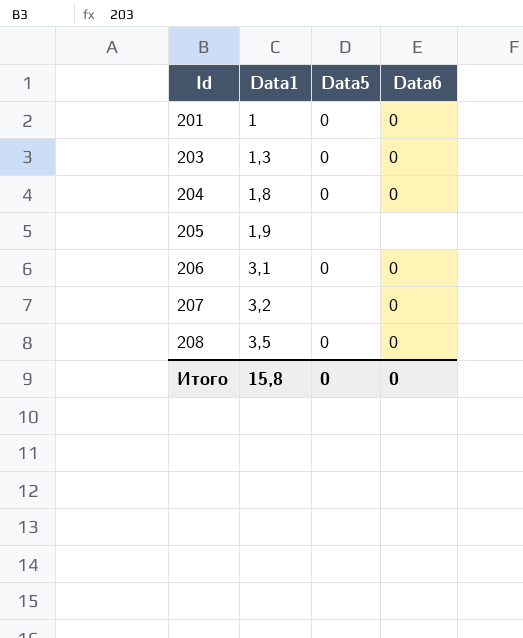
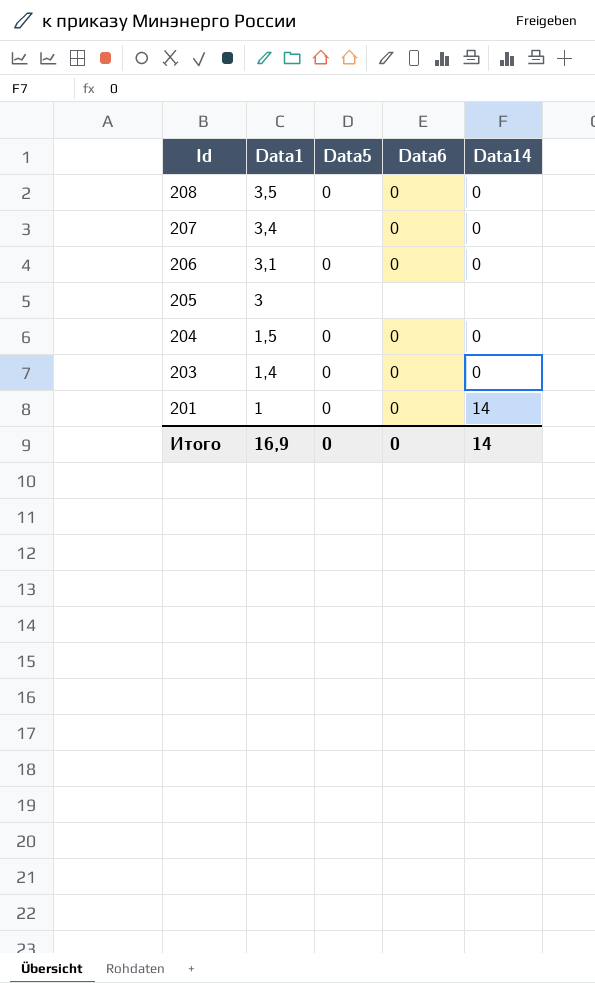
row order: Id ascending -> Id descending
column Data14 | position: none -> 5
207 | Data1: 3,2 -> 3,4
205 | Data1: 1,9 -> 3
204 | Data1: 1,8 -> 1,5
203 | Data1: 1,3 -> 1,4
Итого | Data1: 15,8 -> 16,9

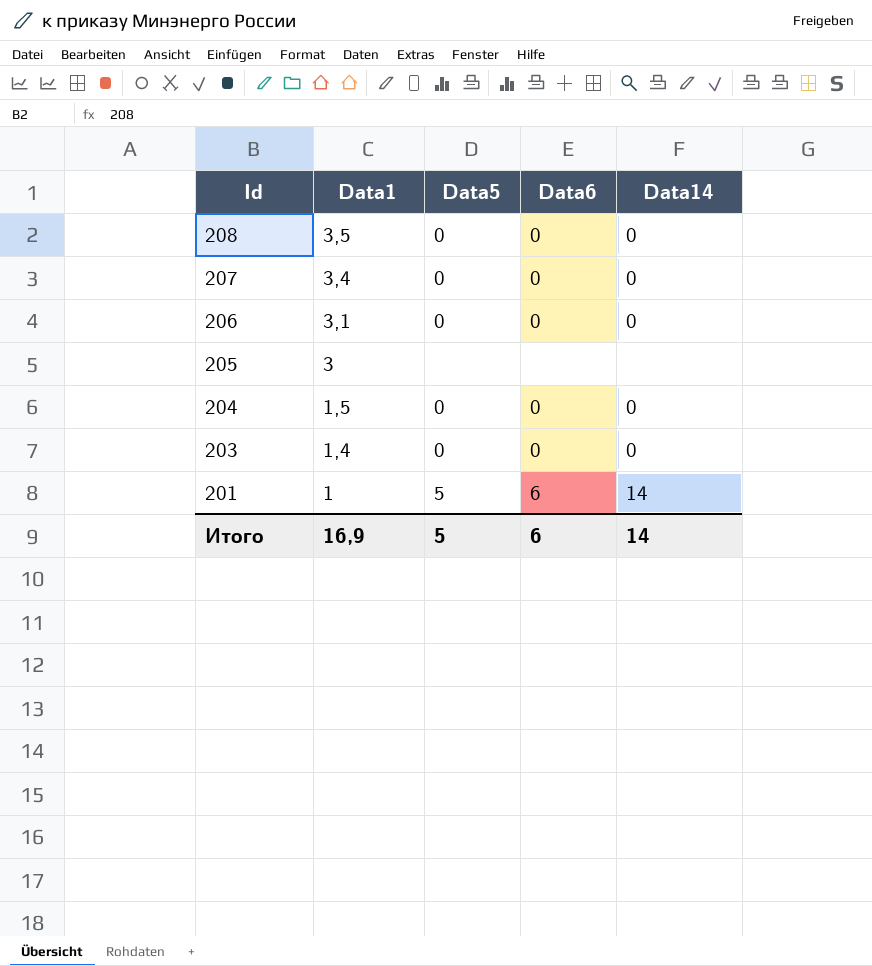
207 | Data5: none -> 0
201 | Data5: 0 -> 5
201 | Data6: 0 -> 6
Итого | Data5: 0 -> 5
Итого | Data6: 0 -> 6

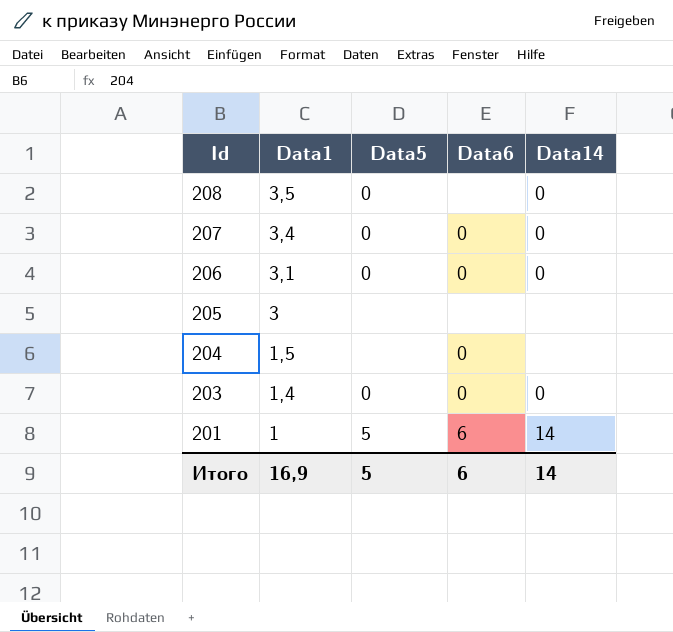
208 | Data6: 0 -> none
204 | Data5: 0 -> none
204 | Data14: 0 -> none

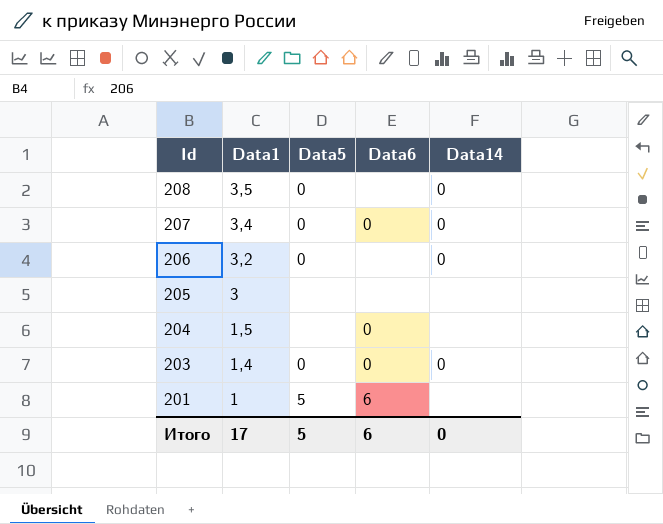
206 | Data1: 3,1 -> 3,2
206 | Data6: 0 -> none
201 | Data14: 14 -> none
Итого | Data1: 16,9 -> 17
Итого | Data14: 14 -> 0

